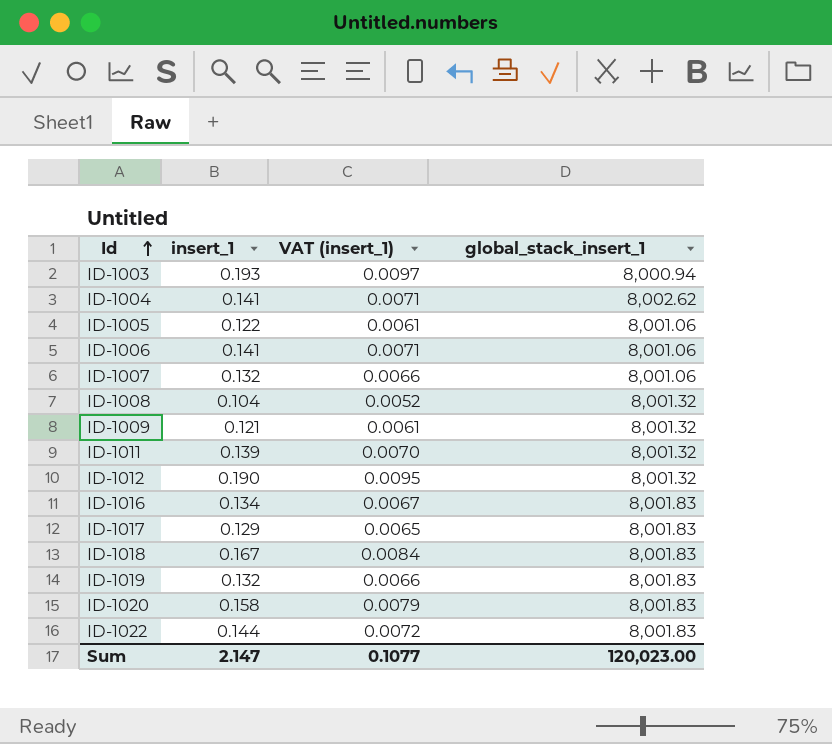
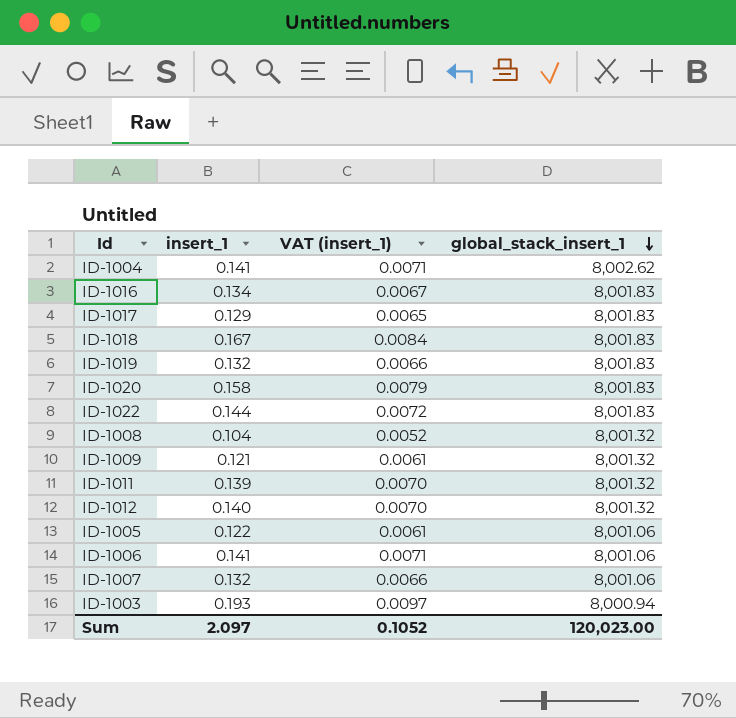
row order: Id ascending -> global_stack_insert_1 descending
ID-1012 | insert_1: 0.190 -> 0.140
ID-1012 | VAT (insert_1): 0.0095 -> 0.0070
Sum | insert_1: 2.147 -> 2.097
Sum | VAT (insert_1): 0.1077 -> 0.1052

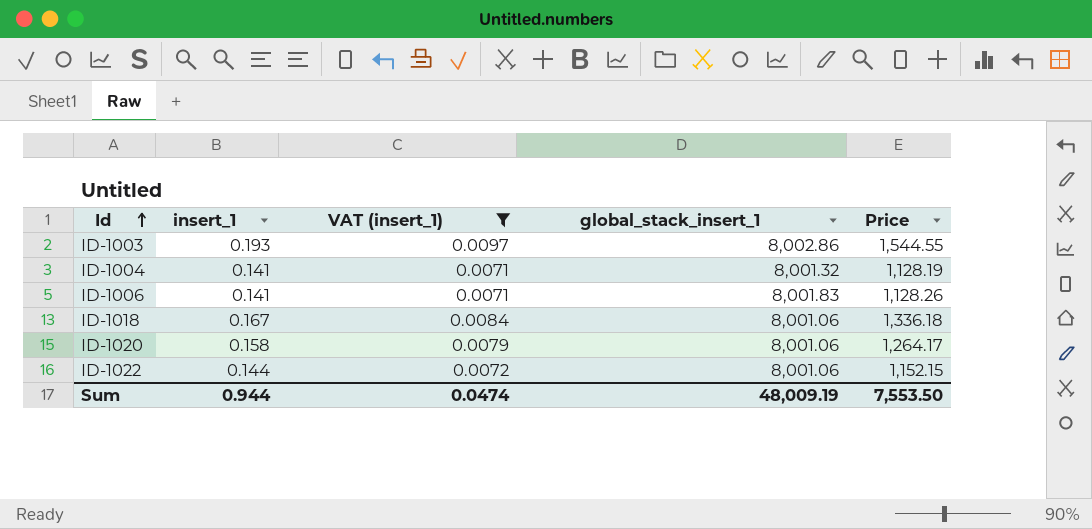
filter: none -> VAT (insert_1) >= 0.0071
row order: global_stack_insert_1 descending -> Id ascending
column Price | formula: none -> [insert_1] * [global_stack_insert_1]
ID-1003 | global_stack_insert_1: 8,000.94 -> 8,002.86
ID-1004 | global_stack_insert_1: 8,002.62 -> 8,001.32
ID-1006 | global_stack_insert_1: 8,001.06 -> 8,001.83
ID-1018 | global_stack_insert_1: 8,001.83 -> 8,001.06
ID-1020 | global_stack_insert_1: 8,001.83 -> 8,001.06
ID-1022 | global_stack_insert_1: 8,001.83 -> 8,001.06
Sum | insert_1: 2.097 -> 0.944
Sum | VAT (insert_1): 0.1052 -> 0.0474
Sum | global_stack_insert_1: 120,023.00 -> 48,009.19

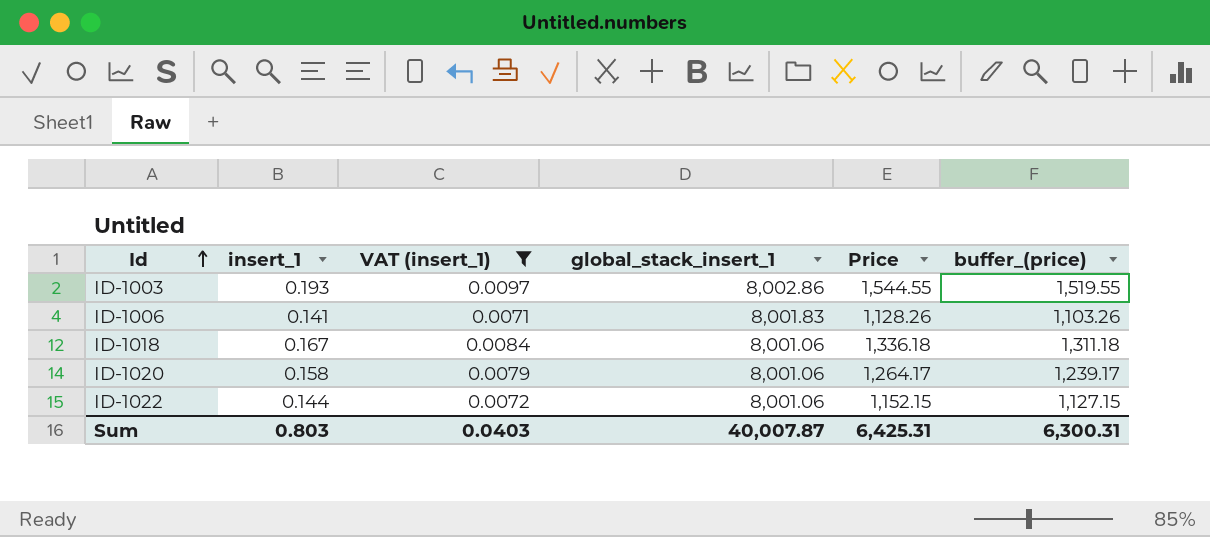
column buffer_(price) | formula: none -> [Price] - 25
row ID-1004: 0.141 | 0.0071 | 8,001.32 | 1,128.19 -> none
Sum | insert_1: 0.944 -> 0.803
Sum | VAT (insert_1): 0.0474 -> 0.0403
Sum | global_stack_insert_1: 48,009.19 -> 40,007.87
Sum | Price: 7,553.50 -> 6,425.31

